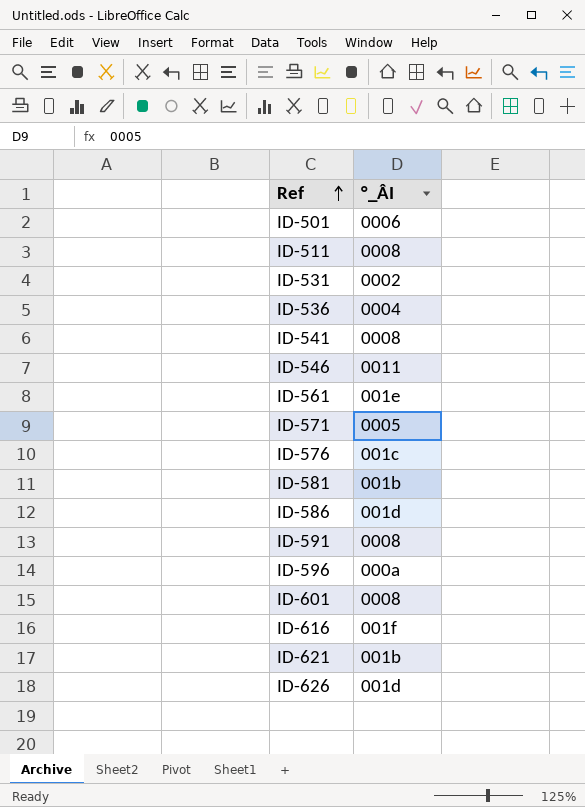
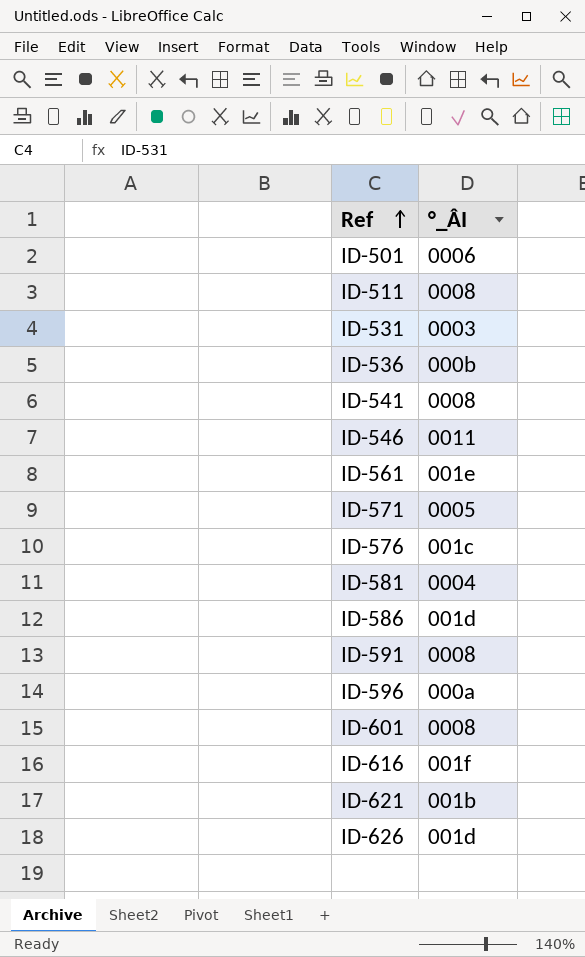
ID-531 | °_ÂI: 0002 -> 0003
ID-536 | °_ÂI: 0004 -> 000b
ID-581 | °_ÂI: 001b -> 0004

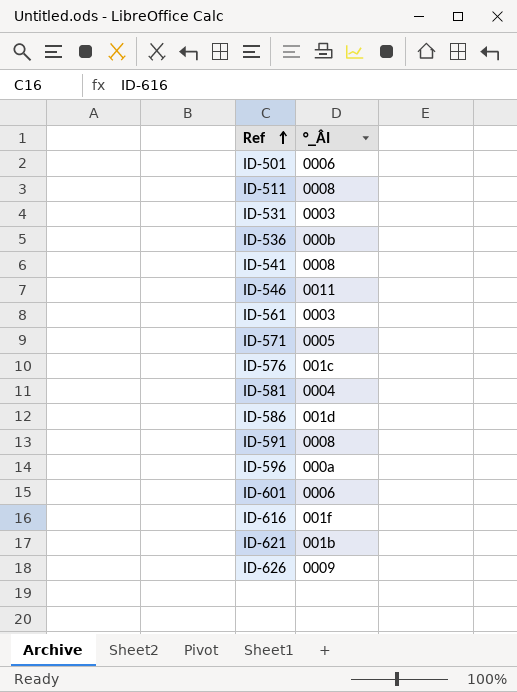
ID-561 | °_ÂI: 001e -> 0003
ID-601 | °_ÂI: 0008 -> 0006
ID-626 | °_ÂI: 001d -> 0009

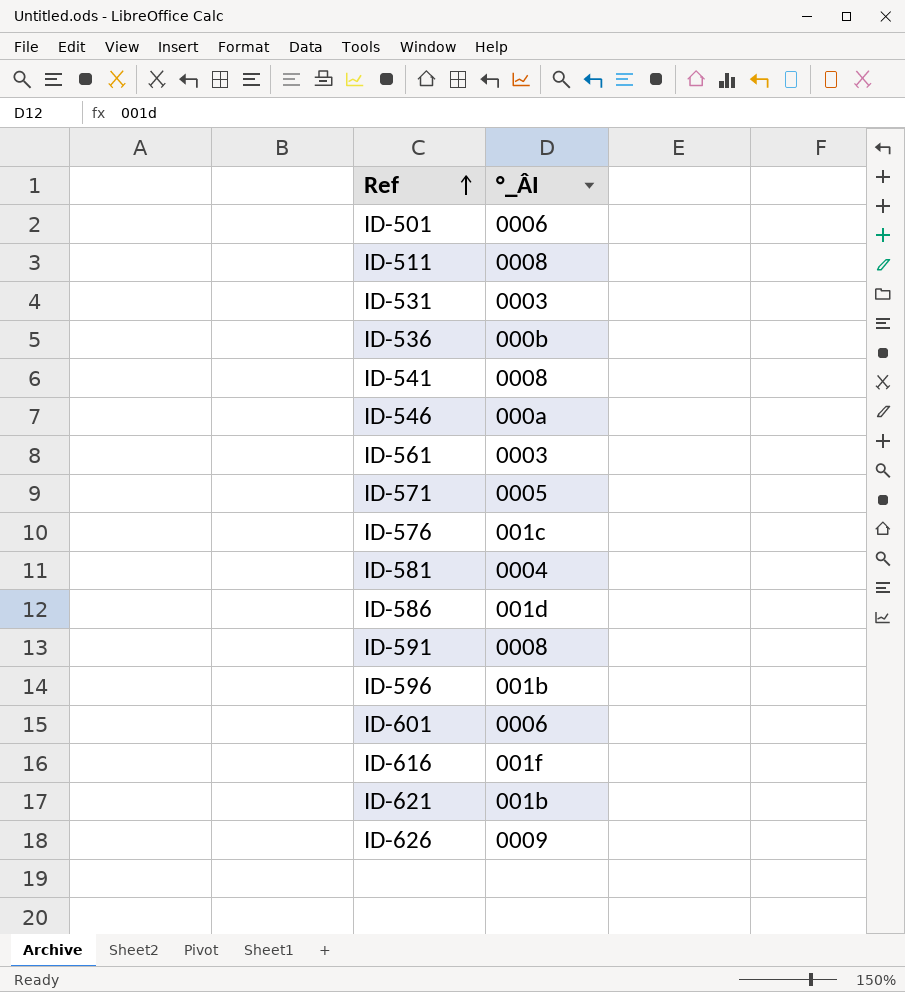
ID-546 | °_ÂI: 0011 -> 000a
ID-596 | °_ÂI: 000a -> 001b

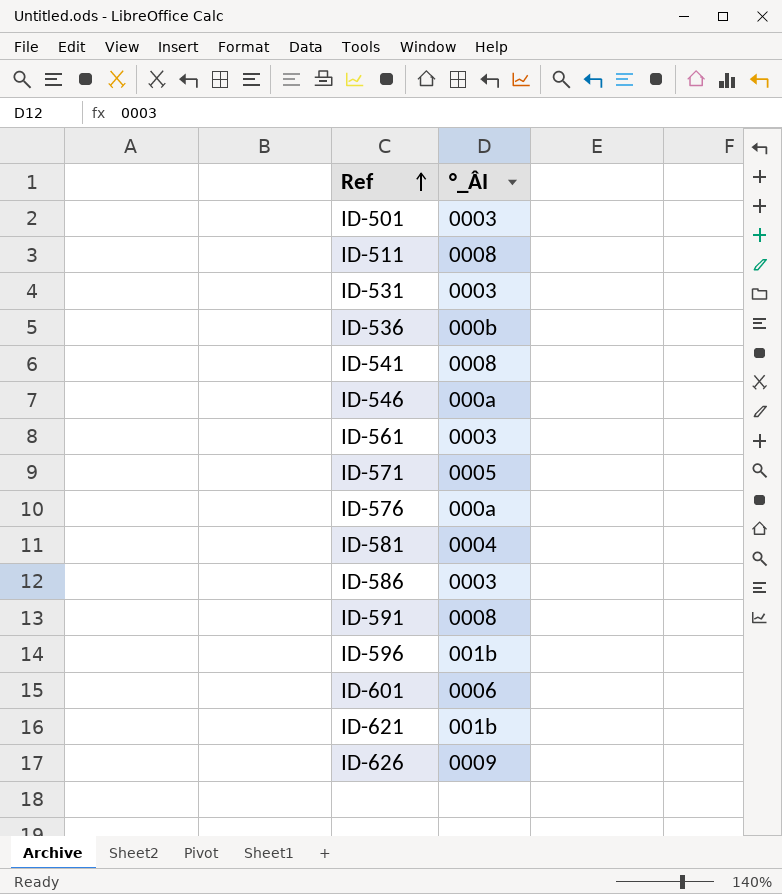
row ID-616: 001f -> none
ID-501 | °_ÂI: 0006 -> 0003
ID-576 | °_ÂI: 001c -> 000a
ID-586 | °_ÂI: 001d -> 0003

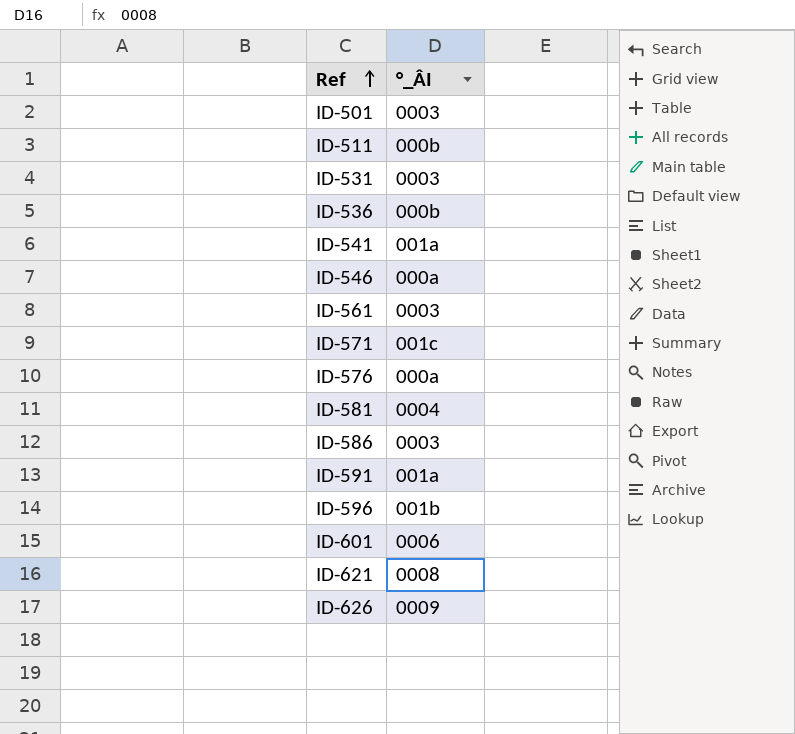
ID-511 | °_ÂI: 0008 -> 000b
ID-541 | °_ÂI: 0008 -> 001a
ID-571 | °_ÂI: 0005 -> 001c
ID-591 | °_ÂI: 0008 -> 001a
ID-621 | °_ÂI: 001b -> 0008

